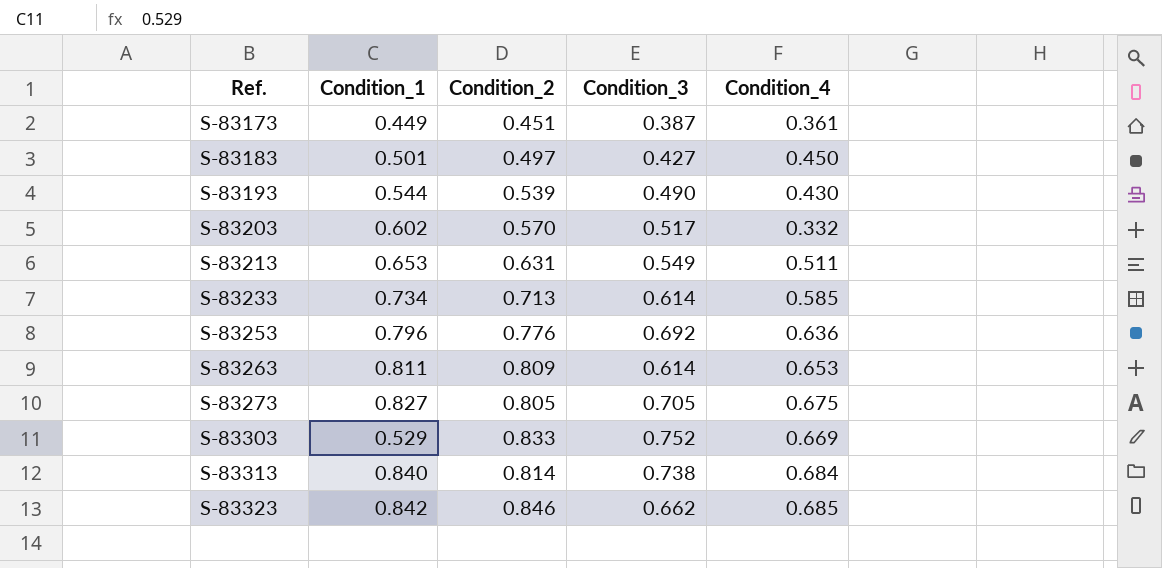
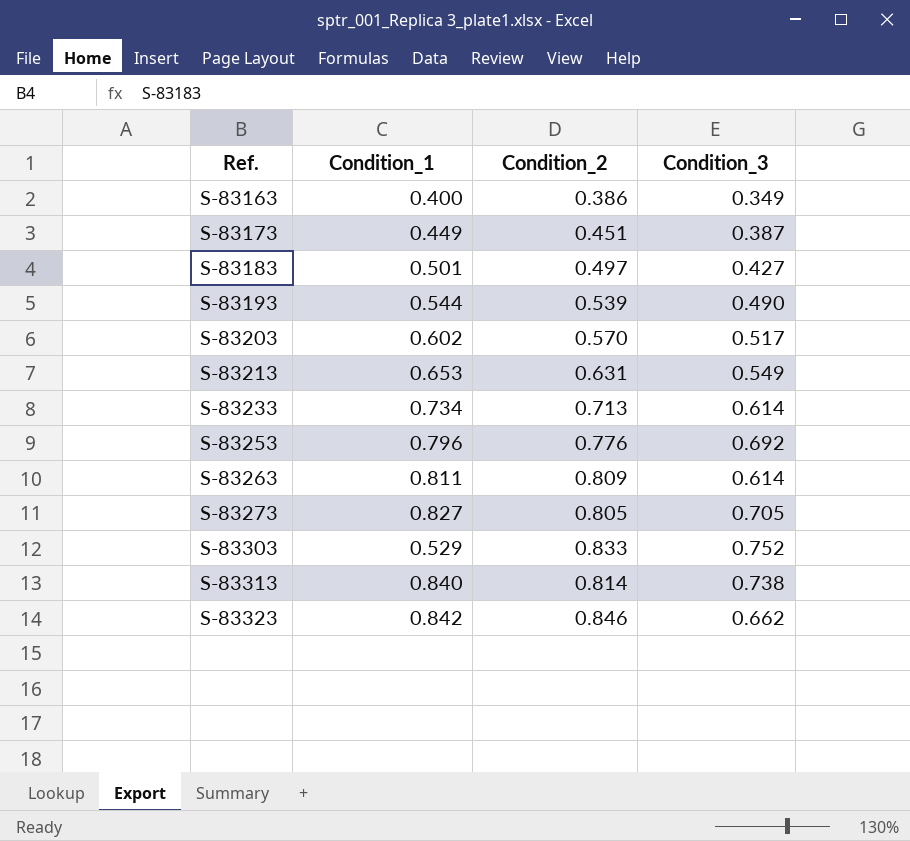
column Condition_4 | position: 5 -> none
row S-83163: none -> 0.400 | 0.386 | 0.349

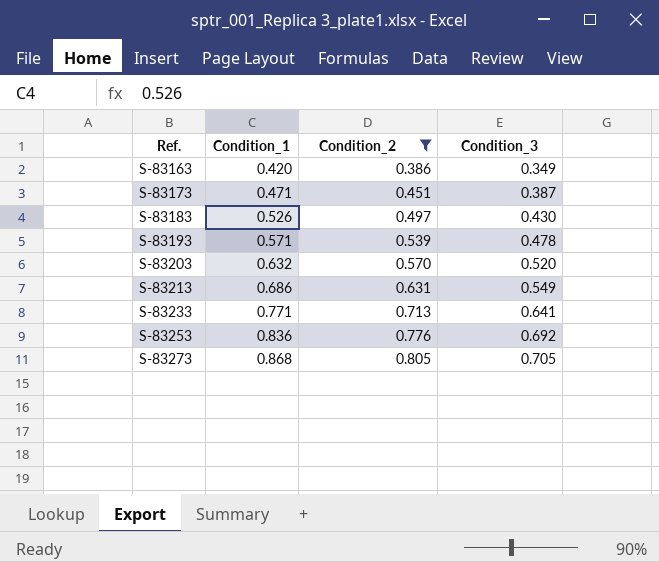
filter: none -> Condition_2 <= 0.805
S-83163 | Condition_1: 0.400 -> 0.420
S-83173 | Condition_1: 0.449 -> 0.471
S-83183 | Condition_1: 0.501 -> 0.526
S-83183 | Condition_3: 0.427 -> 0.430
S-83193 | Condition_1: 0.544 -> 0.571
S-83193 | Condition_3: 0.490 -> 0.478
S-83203 | Condition_1: 0.602 -> 0.632
S-83203 | Condition_3: 0.517 -> 0.520
S-83213 | Condition_1: 0.653 -> 0.686
S-83233 | Condition_1: 0.734 -> 0.771
S-83233 | Condition_3: 0.614 -> 0.641
S-83253 | Condition_1: 0.796 -> 0.836
S-83273 | Condition_1: 0.827 -> 0.868

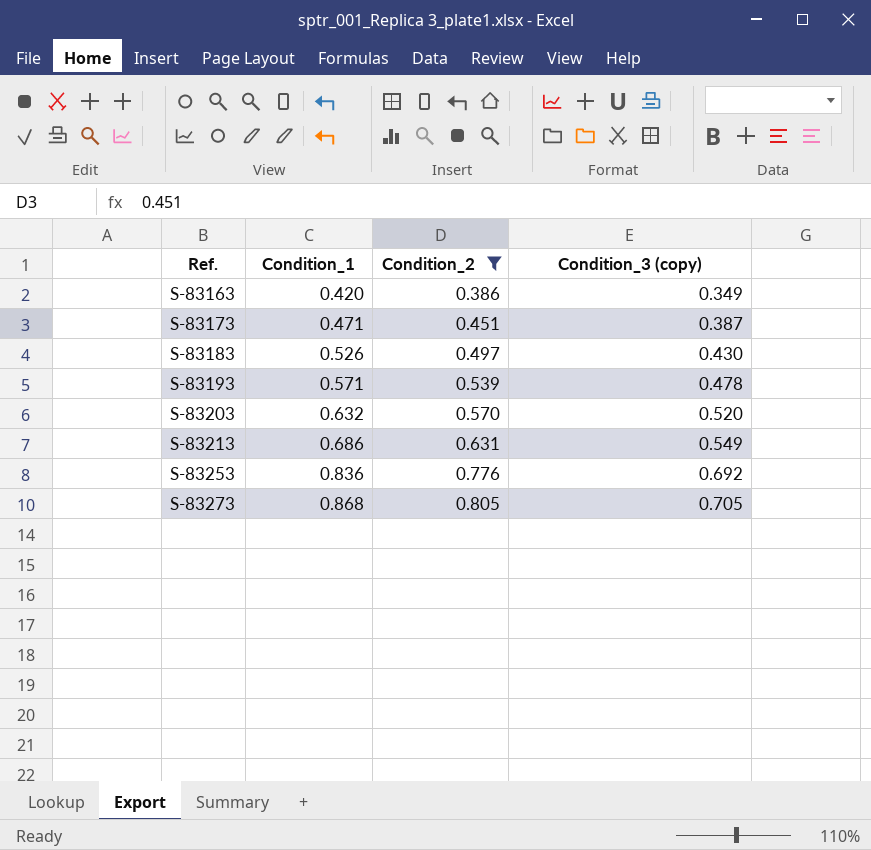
column name: Condition_3 -> Condition_3 (copy)
row S-83233: 0.771 | 0.713 | 0.641 -> none

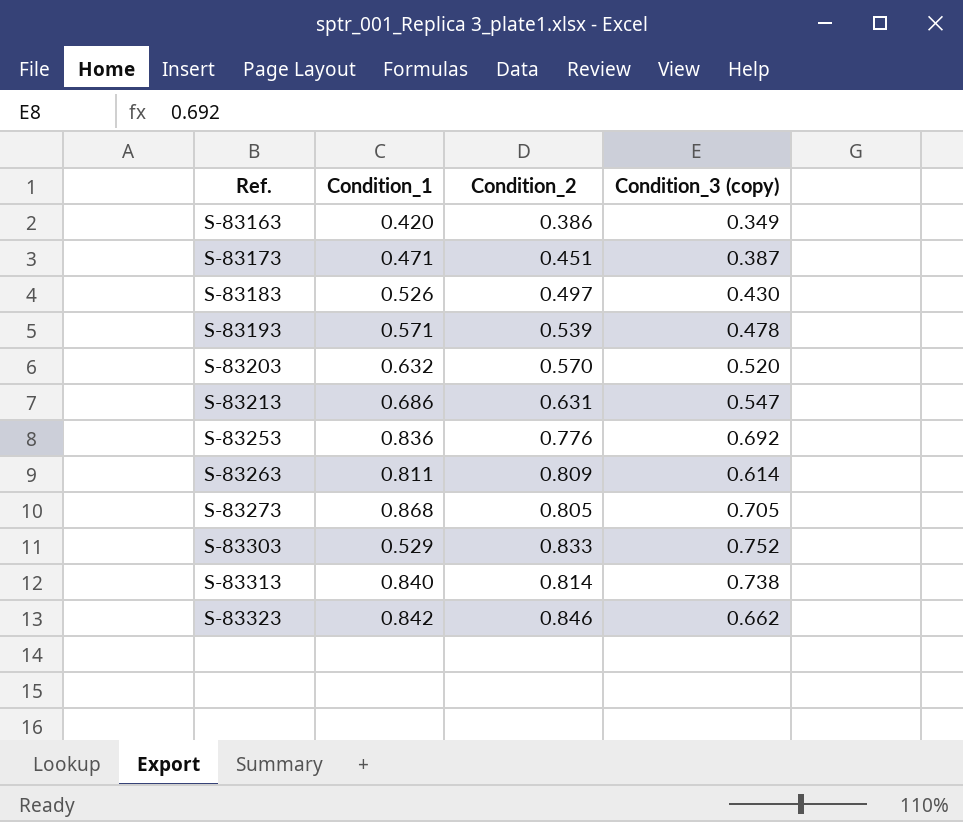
filter: Condition_2 <= 0.805 -> none
S-83213 | Condition_3 (copy): 0.549 -> 0.547

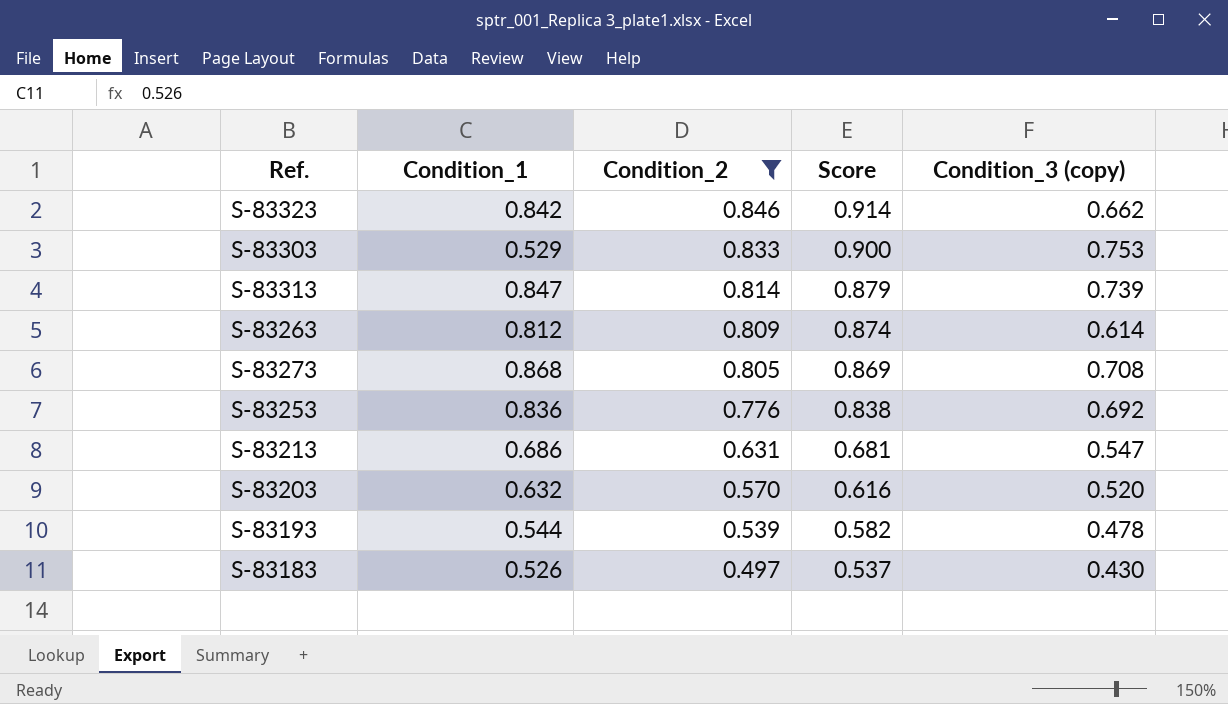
filter: none -> Condition_2 >= 0.497
row order: Ref. ascending -> Condition_2 descending
column Score | formula: none -> [Condition_2] * 1.08
S-83303 | Condition_3 (copy): 0.752 -> 0.753
S-83313 | Condition_1: 0.840 -> 0.847
S-83313 | Condition_3 (copy): 0.738 -> 0.739
S-83263 | Condition_1: 0.811 -> 0.812
S-83273 | Condition_3 (copy): 0.705 -> 0.708
S-83193 | Condition_1: 0.571 -> 0.544

